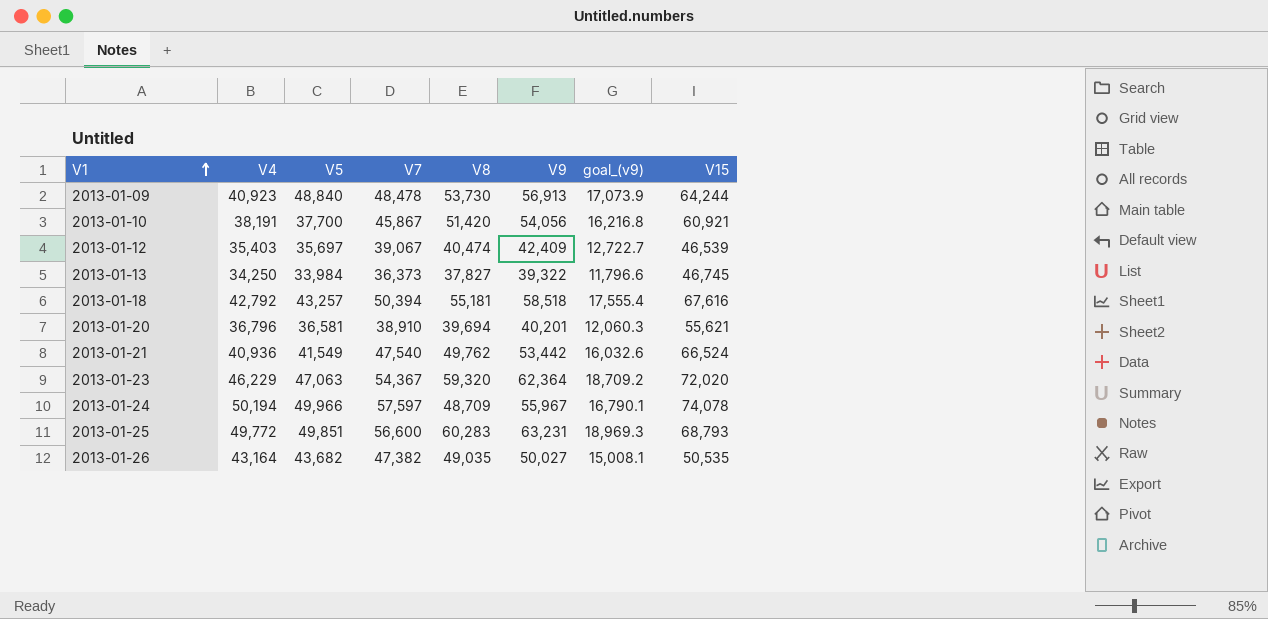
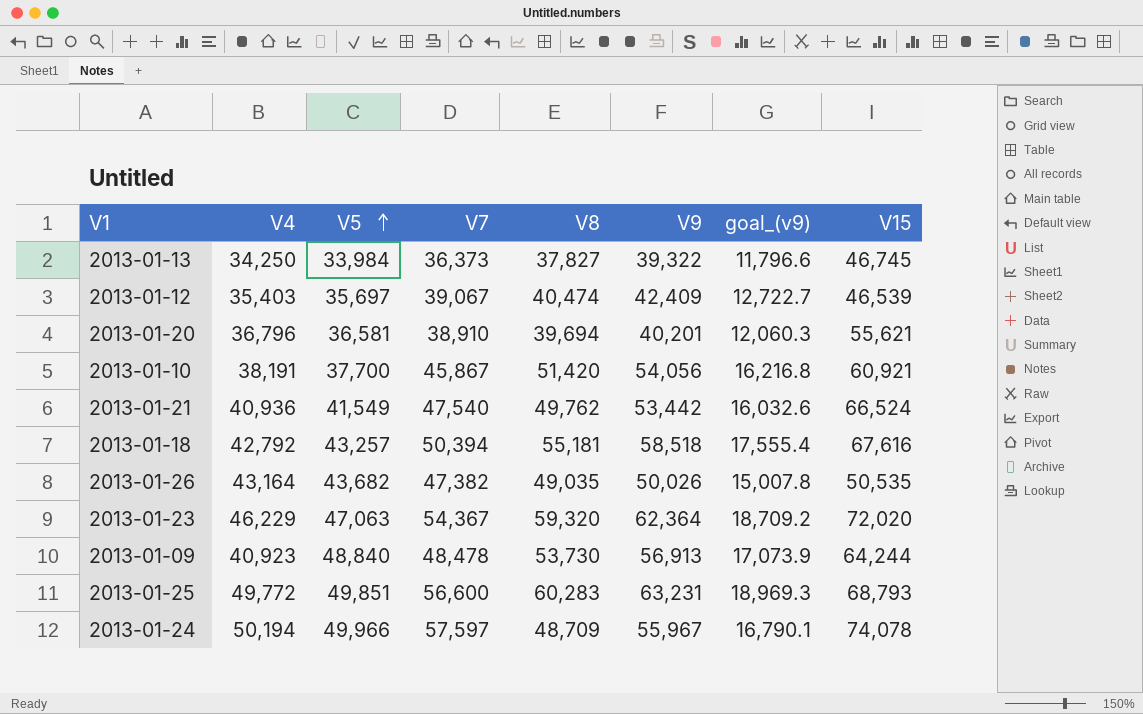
row order: V1 ascending -> V5 ascending
2013-01-26 | V9: 50,027 -> 50,026
2013-01-26 | goal_(v9): 15,008.1 -> 15,007.8

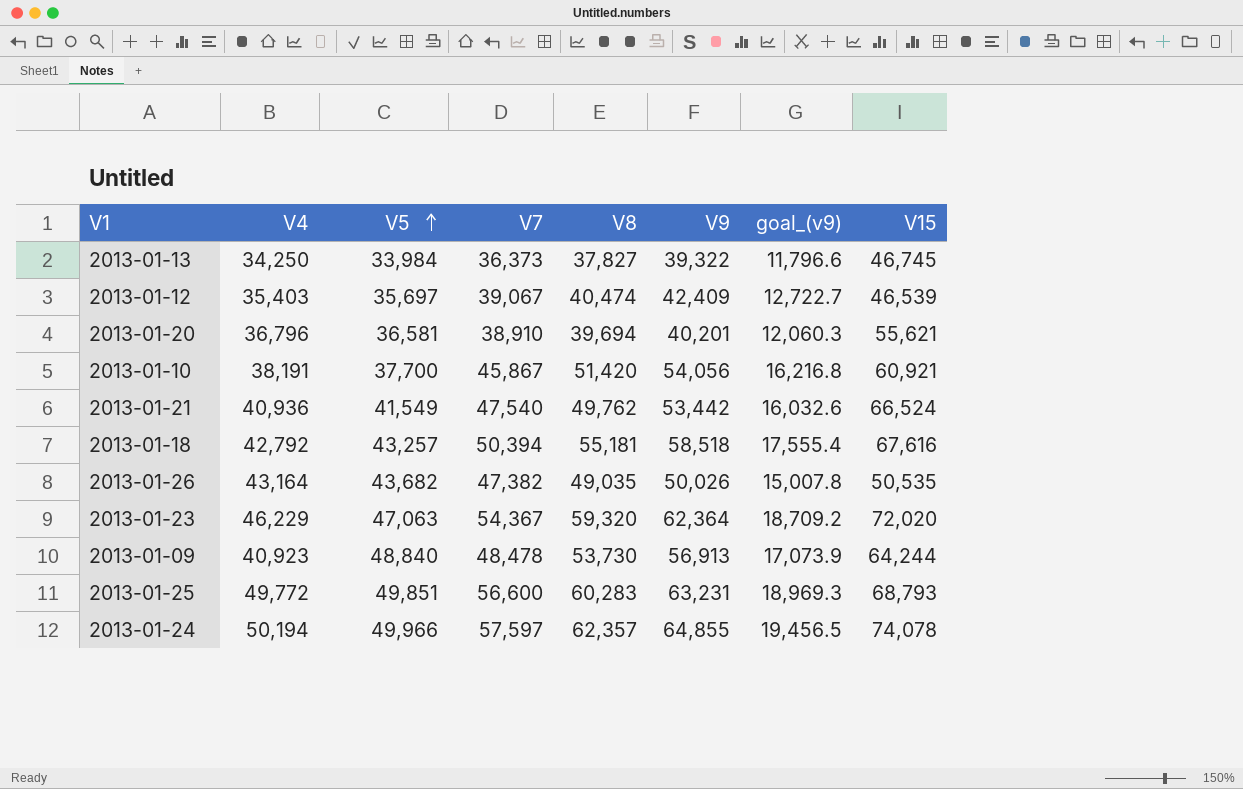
2013-01-24 | V8: 48,709 -> 62,357
2013-01-24 | V9: 55,967 -> 64,855
2013-01-24 | goal_(v9): 16,790.1 -> 19,456.5

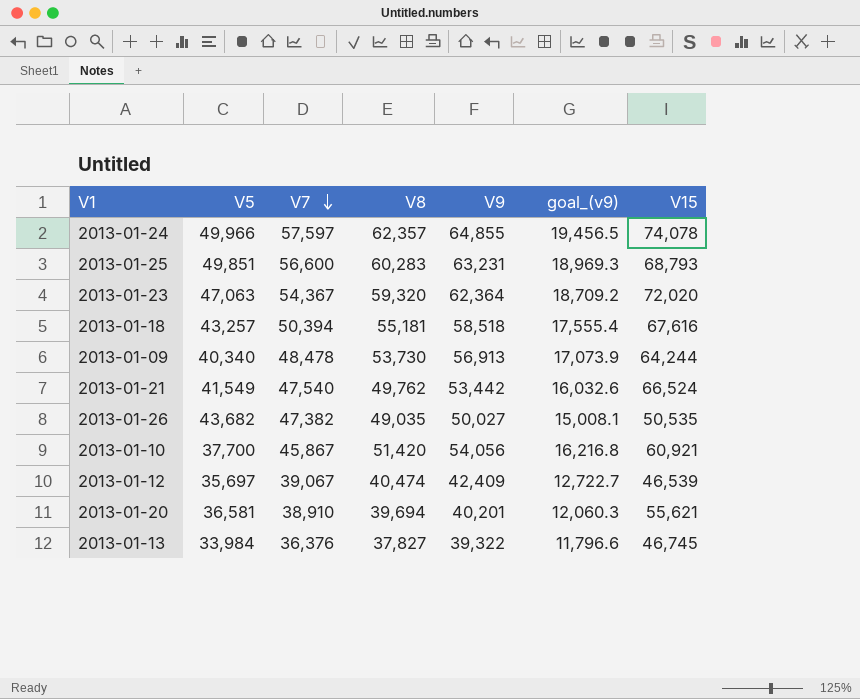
row order: V5 ascending -> V7 descending
column V4 | position: 2 -> none
2013-01-09 | V5: 48,840 -> 40,340
2013-01-26 | V9: 50,026 -> 50,027
2013-01-26 | goal_(v9): 15,007.8 -> 15,008.1
2013-01-13 | V7: 36,373 -> 36,376

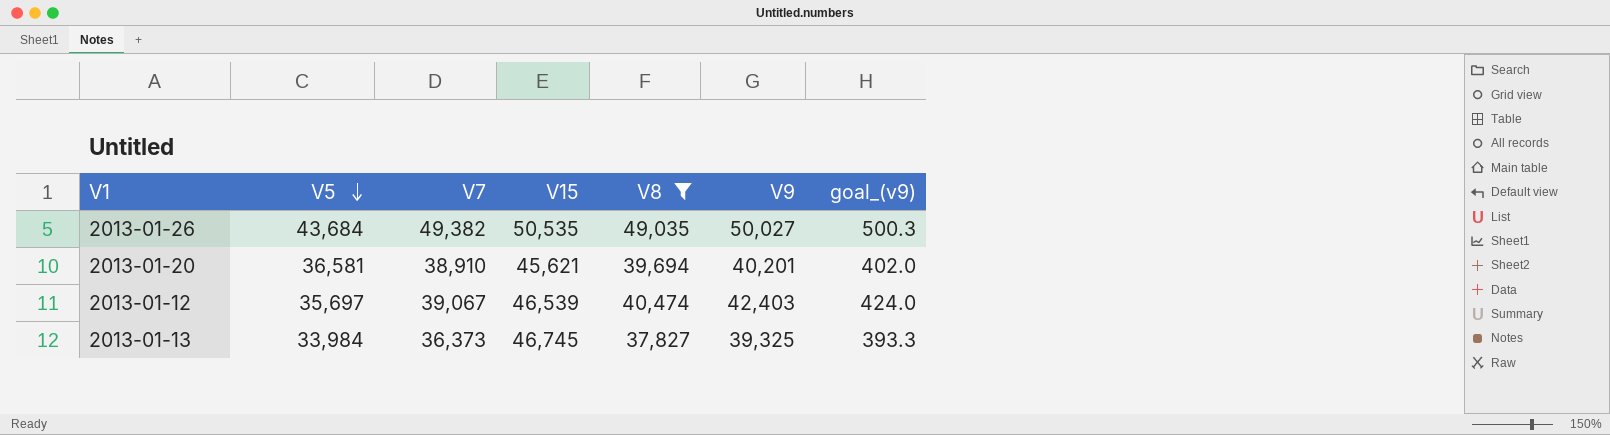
filter: none -> V8 <= 49,035
row order: V7 descending -> V5 descending
column V15 | position: 7 -> 4
column goal_(v9) | formula: [V9] * 0.3 -> [V9] * 0.01
2013-01-26 | V5: 43,682 -> 43,684
2013-01-26 | V7: 47,382 -> 49,382
2013-01-20 | V15: 55,621 -> 45,621
2013-01-12 | V9: 42,409 -> 42,403
2013-01-13 | V7: 36,376 -> 36,373
2013-01-13 | V9: 39,322 -> 39,325

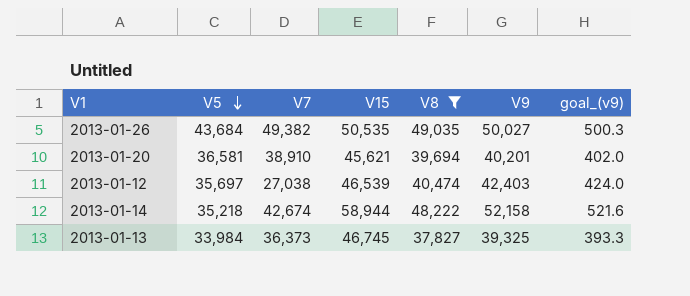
2013-01-12 | V7: 39,067 -> 27,038
row 2013-01-14: none -> 35,218 | 42,674 | 58,944 | 48,222 | 52,158 | 521.6

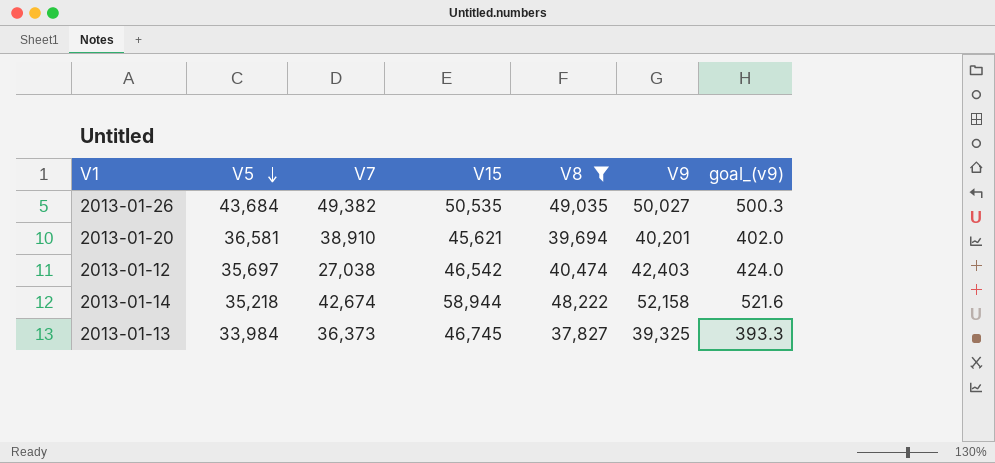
2013-01-12 | V15: 46,539 -> 46,542

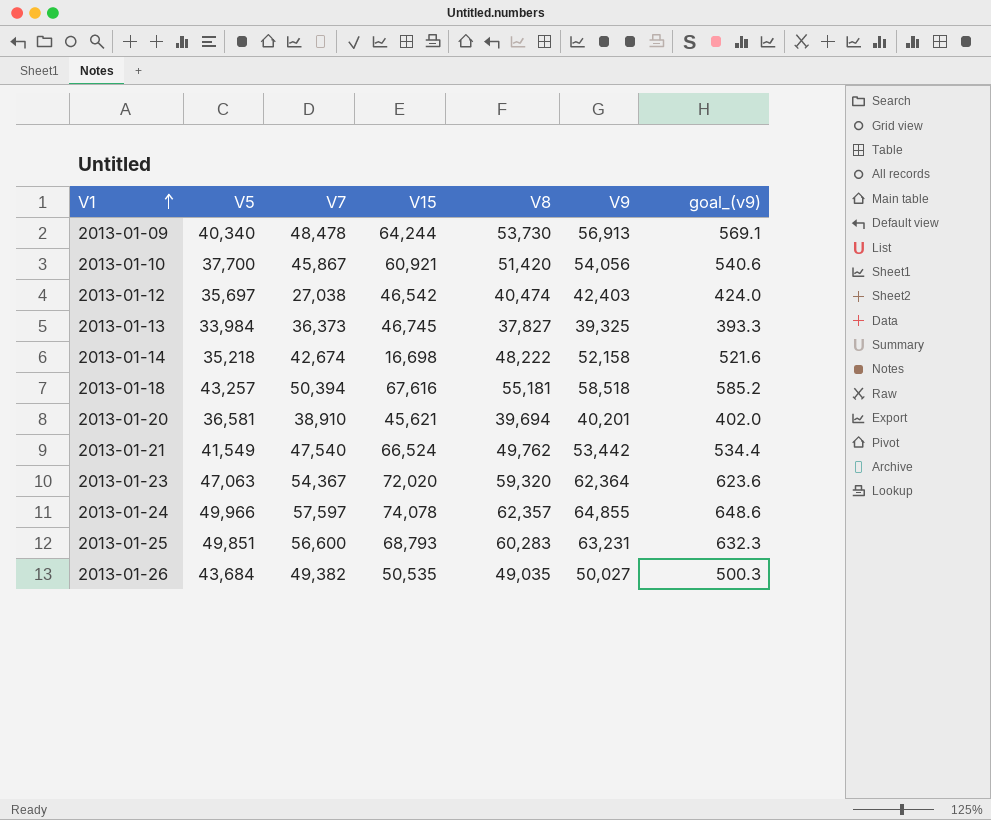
filter: V8 <= 49,035 -> none
row order: V5 descending -> V1 ascending
2013-01-14 | V15: 58,944 -> 16,698

